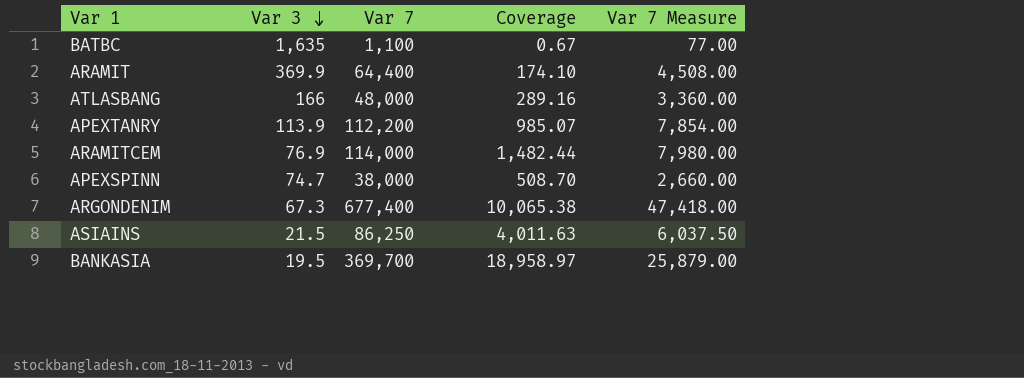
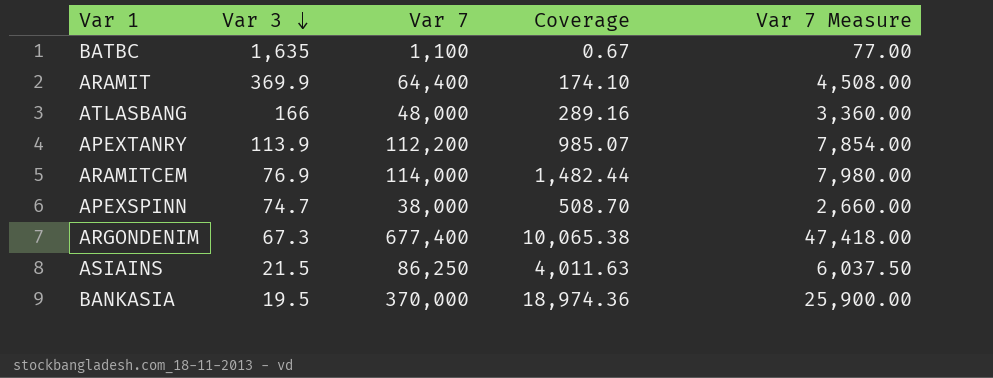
BANKASIA | Var 7: 369,700 -> 370,000
BANKASIA | Coverage: 18,958.97 -> 18,974.36
BANKASIA | Var 7 Measure: 25,879.00 -> 25,900.00

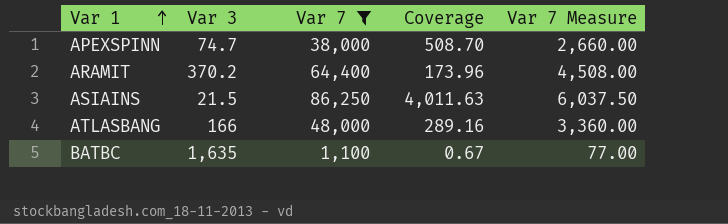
filter: none -> Var 7 <= 86,250
row order: Var 3 descending -> Var 1 ascending
ARAMIT | Var 3: 369.9 -> 370.2
ARAMIT | Coverage: 174.10 -> 173.96

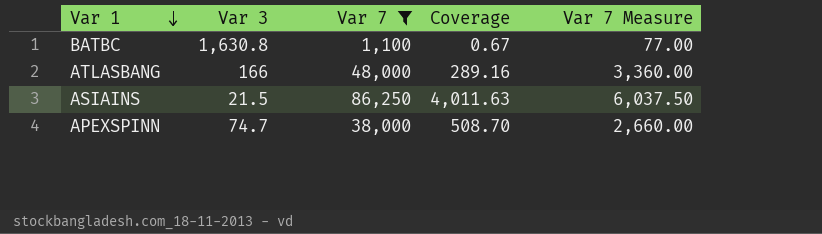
row order: Var 1 ascending -> Var 1 descending
row ARAMIT: 370.2 | 64,400 | 173.96 | 4,508.00 -> none
BATBC | Var 3: 1,635 -> 1,630.8

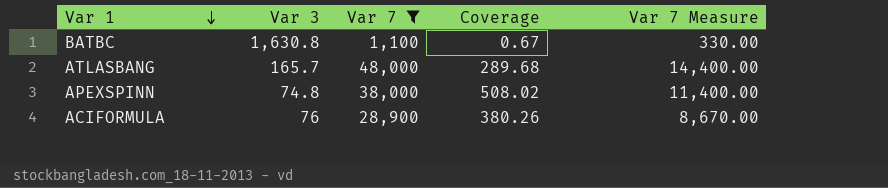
column Var 7 Measure | formula: [Var 7] * 0.07 -> [Var 7] * 0.3
row ASIAINS: 21.5 | 86,250 | 4,011.63 | 6,037.50 -> none
ATLASBANG | Var 3: 166 -> 165.7
ATLASBANG | Coverage: 289.16 -> 289.68
APEXSPINN | Var 3: 74.7 -> 74.8
APEXSPINN | Coverage: 508.70 -> 508.02
row ACIFORMULA: none -> 76 | 28,900 | 380.26 | 8,670.00

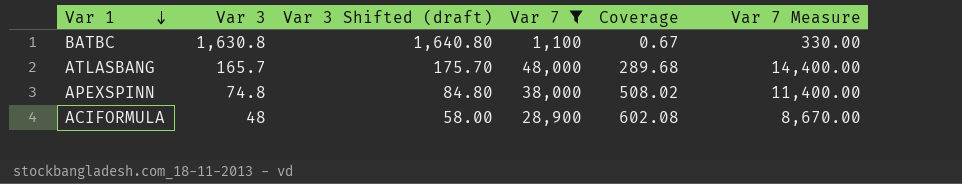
column Var 3 Shifted (draft) | formula: none -> [Var 3] + 10
ACIFORMULA | Var 3: 76 -> 48
ACIFORMULA | Coverage: 380.26 -> 602.08

